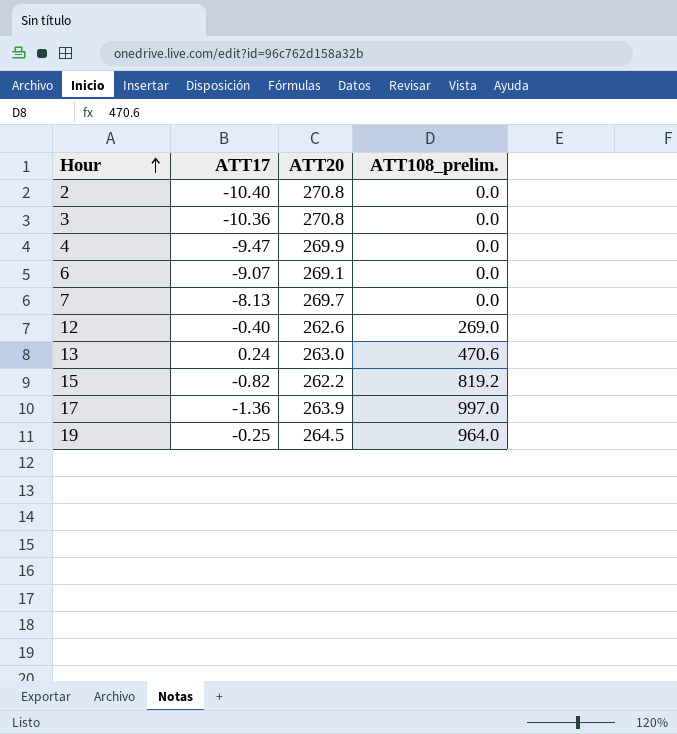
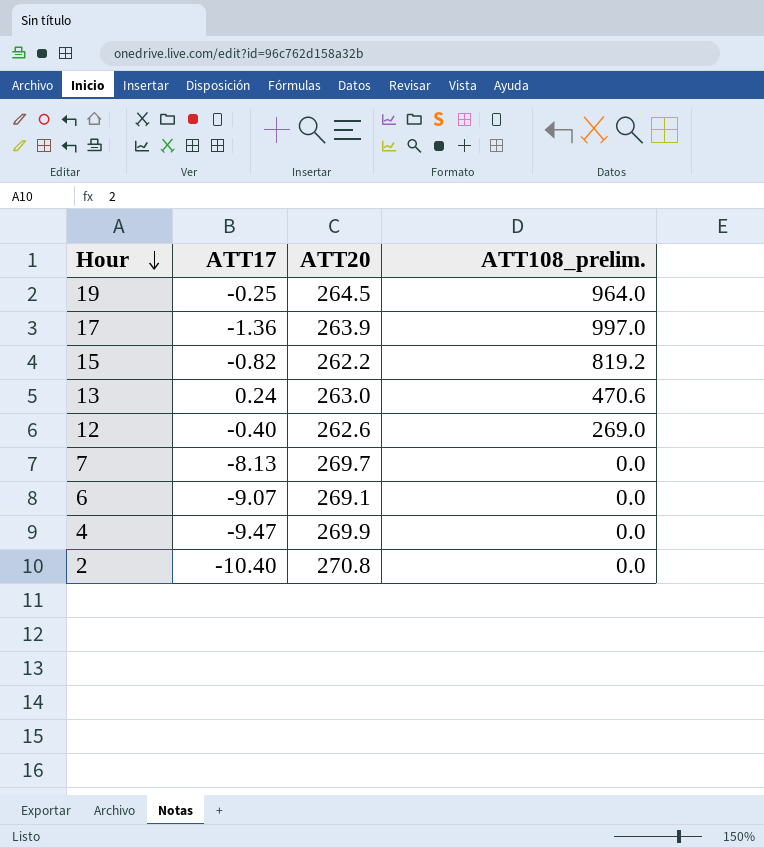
row order: Hour ascending -> Hour descending
row 3: -10.36 | 270.8 | 0.0 -> none

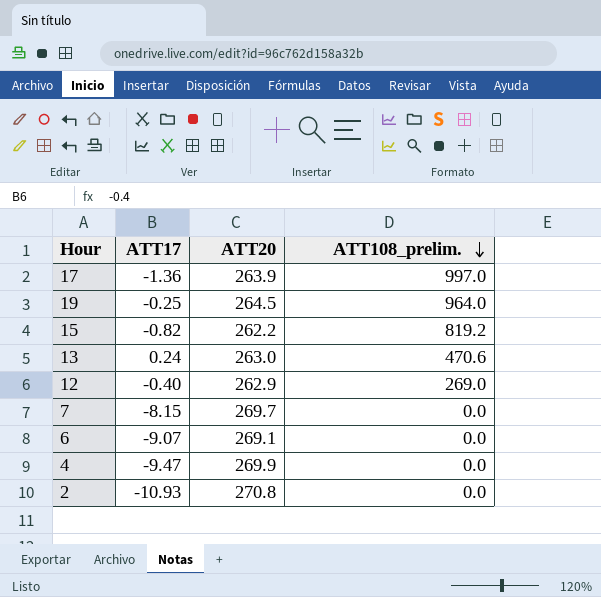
row order: Hour descending -> ATT108_prelim. descending
12 | ATT20: 262.6 -> 262.9
7 | ATT17: -8.13 -> -8.15
2 | ATT17: -10.40 -> -10.93

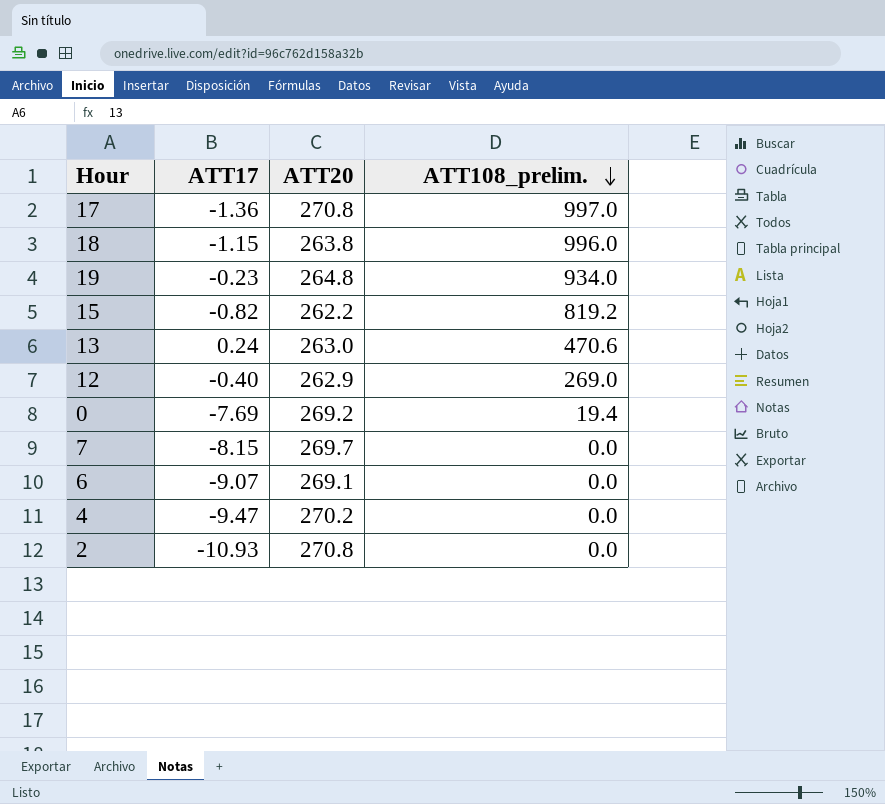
17 | ATT20: 263.9 -> 270.8
row 18: none -> -1.15 | 263.8 | 996.0
19 | ATT17: -0.25 -> -0.23
19 | ATT20: 264.5 -> 264.8
19 | ATT108_prelim.: 964.0 -> 934.0
row 0: none -> -7.69 | 269.2 | 19.4
4 | ATT20: 269.9 -> 270.2

